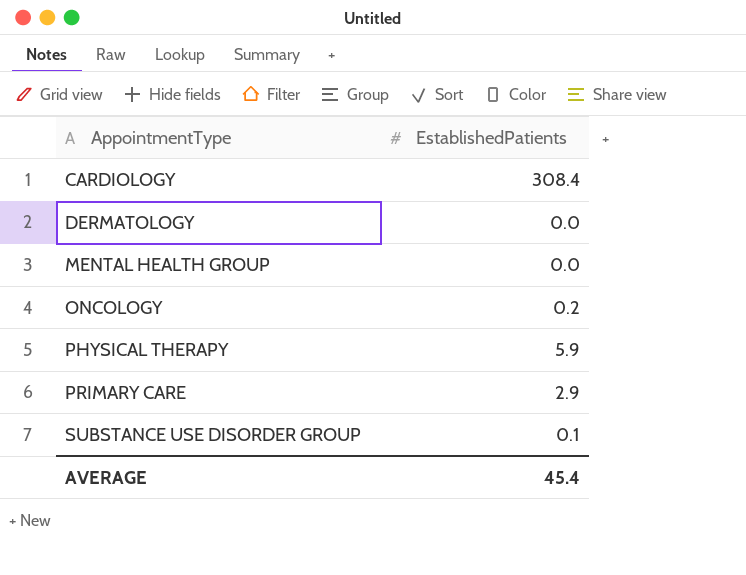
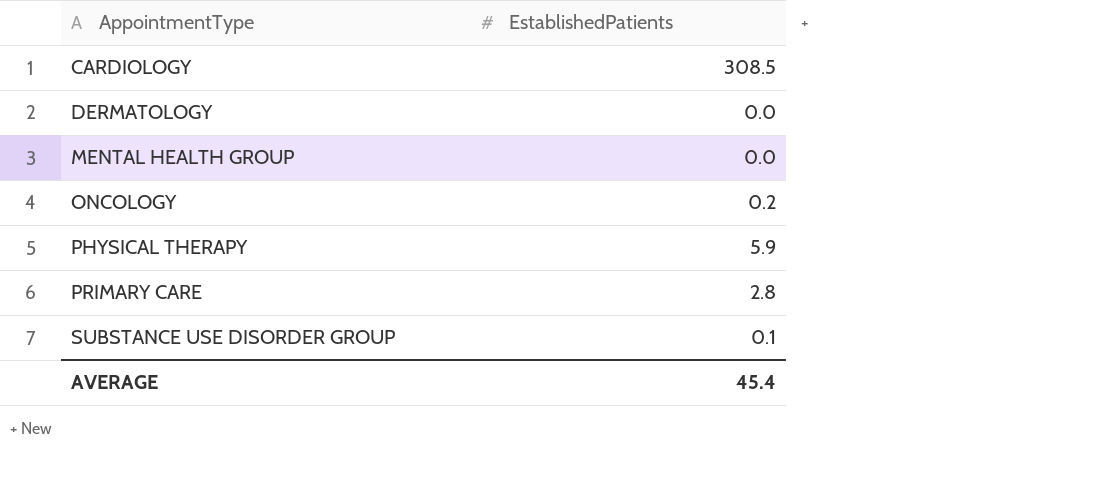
CARDIOLOGY | EstablishedPatients: 308.4 -> 308.5
PRIMARY CARE | EstablishedPatients: 2.9 -> 2.8

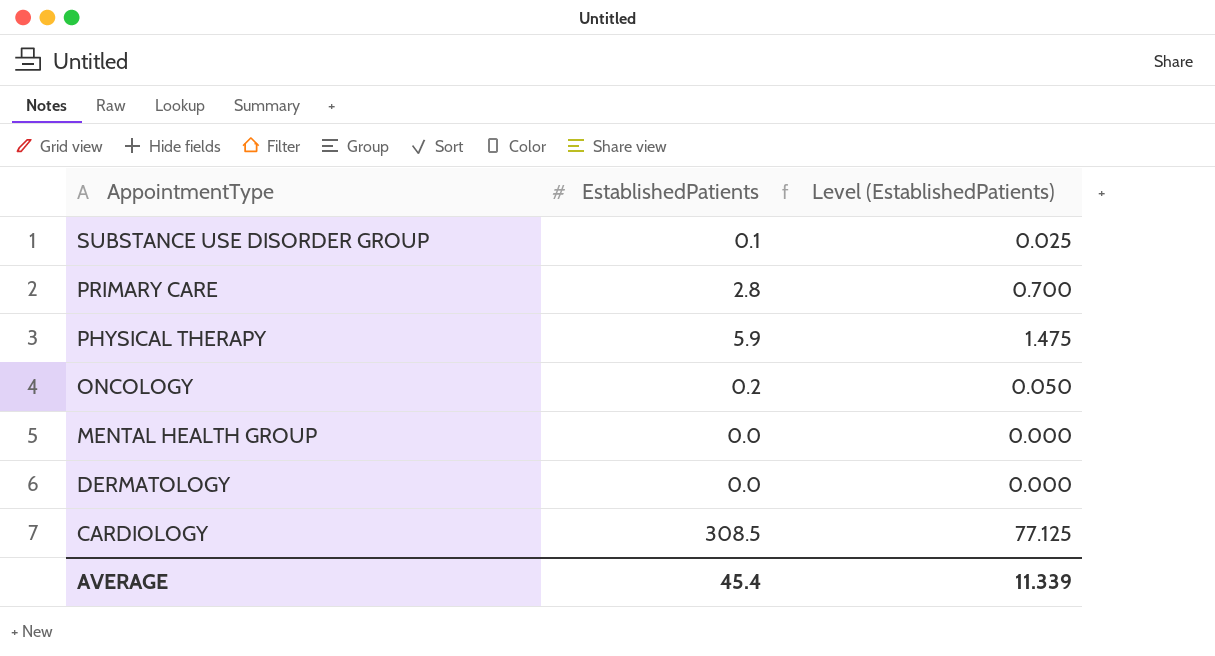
row order: AppointmentType ascending -> AppointmentType descending
column Level (EstablishedPatients) | formula: none -> [EstablishedPatients] * 0.25

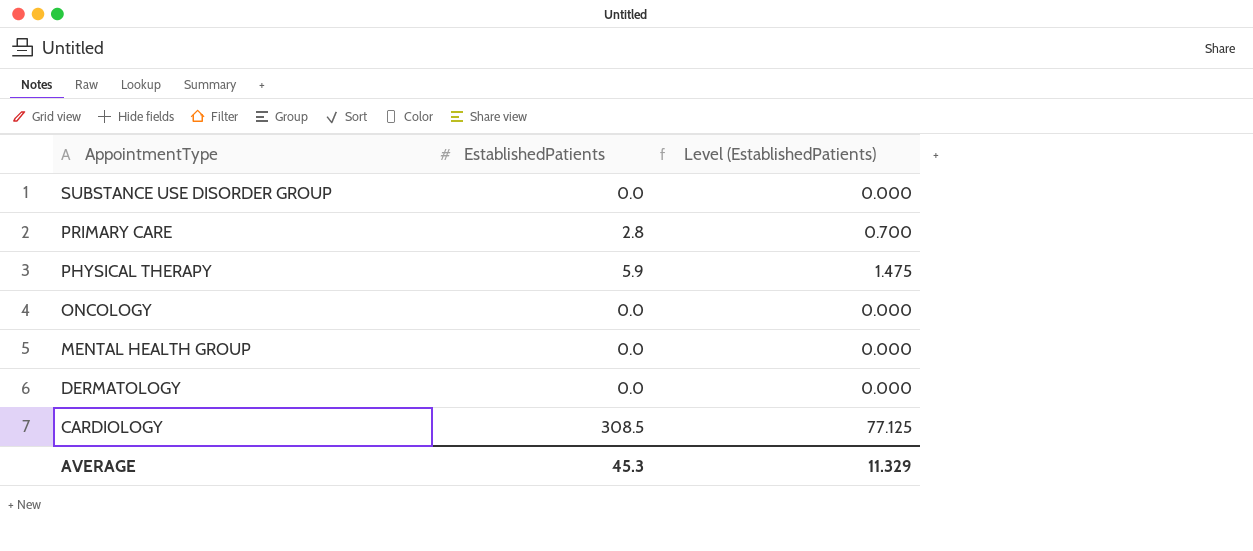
SUBSTANCE USE DISORDER GROUP | EstablishedPatients: 0.1 -> 0.0
SUBSTANCE USE DISORDER GROUP | Level (EstablishedPatients): 0.025 -> 0.000
ONCOLOGY | EstablishedPatients: 0.2 -> 0.0
ONCOLOGY | Level (EstablishedPatients): 0.050 -> 0.000
AVERAGE | EstablishedPatients: 45.4 -> 45.3
AVERAGE | Level (EstablishedPatients): 11.339 -> 11.329

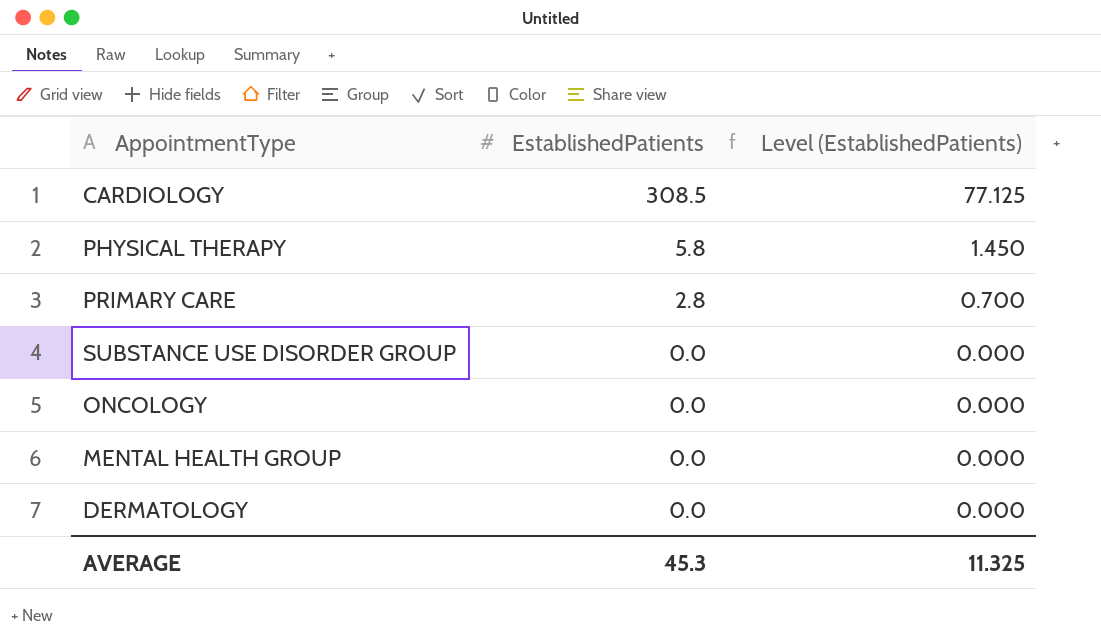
row order: AppointmentType descending -> EstablishedPatients descending
PHYSICAL THERAPY | EstablishedPatients: 5.9 -> 5.8
PHYSICAL THERAPY | Level (EstablishedPatients): 1.475 -> 1.450
AVERAGE | Level (EstablishedPatients): 11.329 -> 11.325

